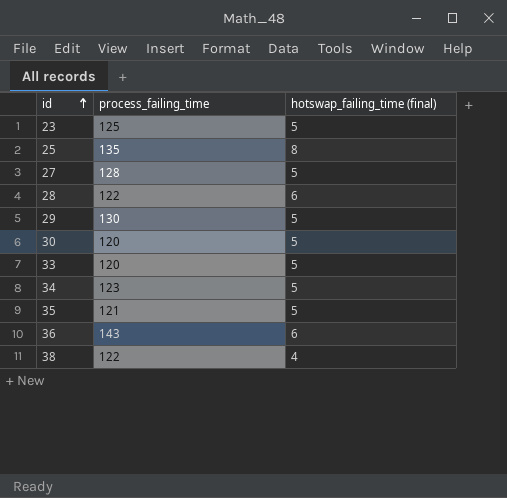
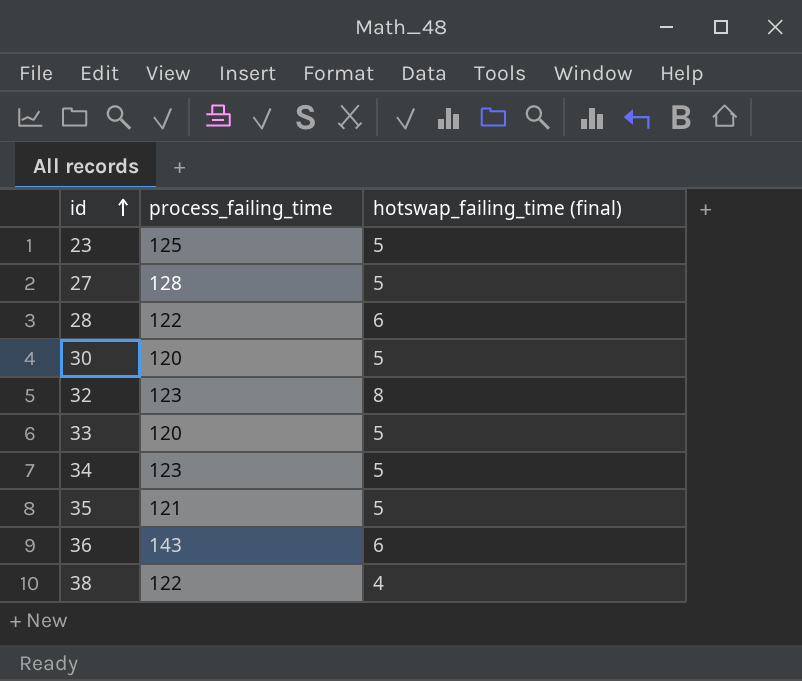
row 25: 135 | 8 -> none
row 29: 130 | 5 -> none
row 32: none -> 123 | 8

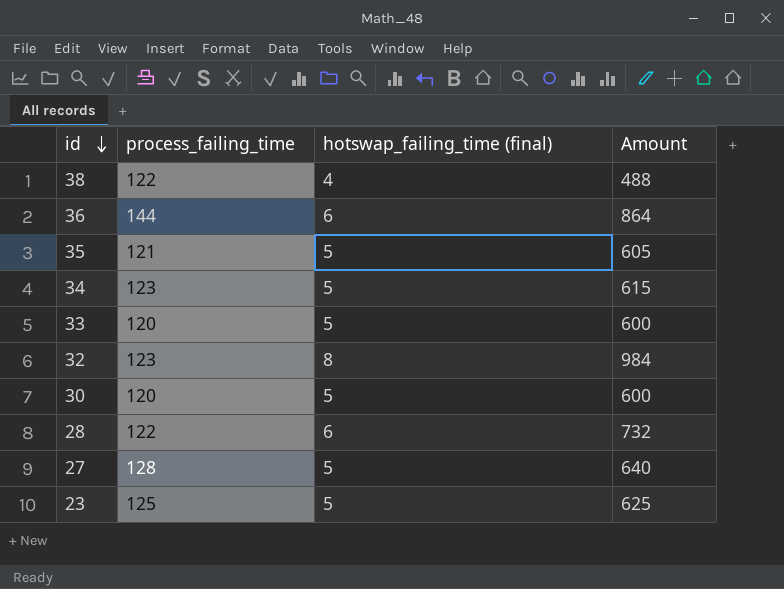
row order: id ascending -> id descending
column Amount | formula: none -> [process_failing_time] * [hotswap_failing_time (final)]
36 | process_failing_time: 143 -> 144

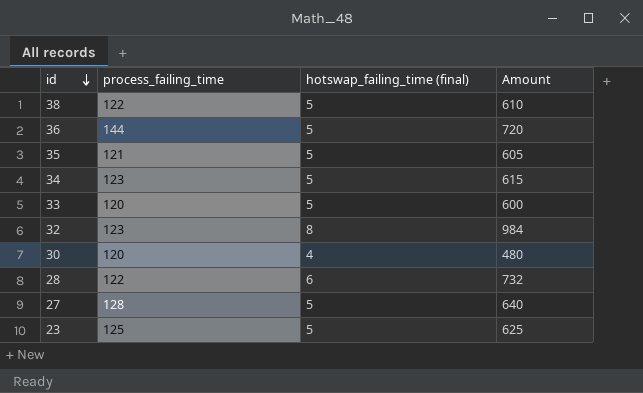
38 | hotswap_failing_time (final): 4 -> 5
38 | Amount: 488 -> 610
36 | hotswap_failing_time (final): 6 -> 5
36 | Amount: 864 -> 720
30 | hotswap_failing_time (final): 5 -> 4
30 | Amount: 600 -> 480

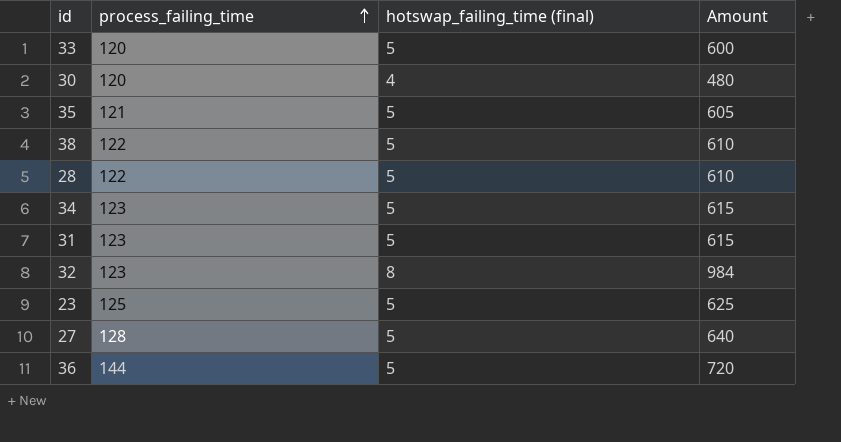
row order: id descending -> process_failing_time ascending
28 | hotswap_failing_time (final): 6 -> 5
28 | Amount: 732 -> 610
row 31: none -> 123 | 5 | 615

